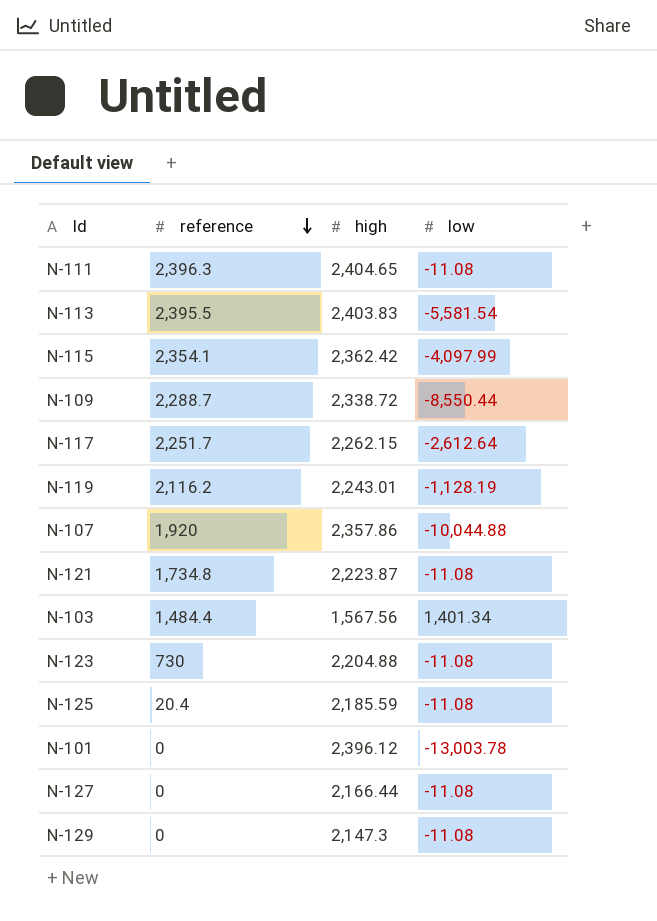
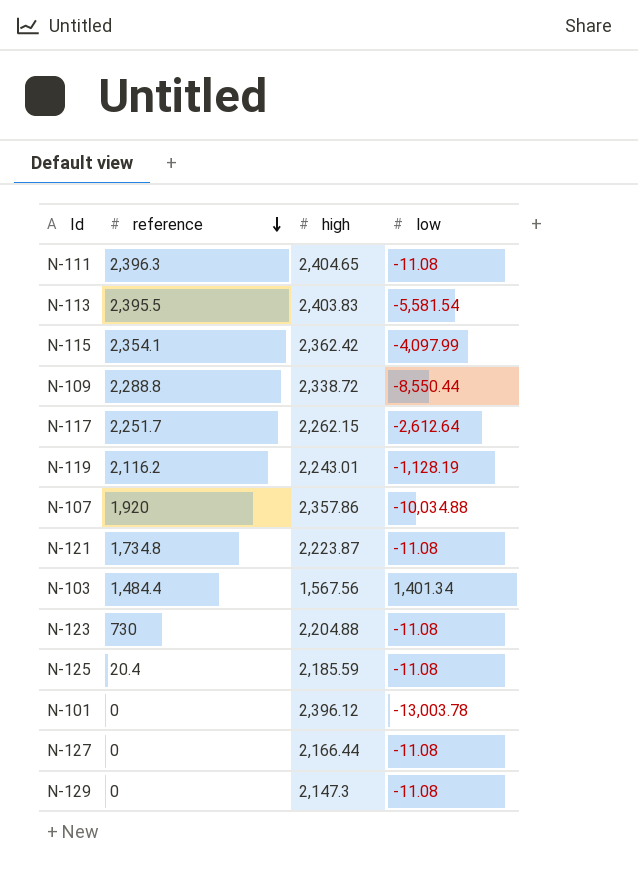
N-109 | reference: 2,288.7 -> 2,288.8
N-107 | low: -10,044.88 -> -10,034.88

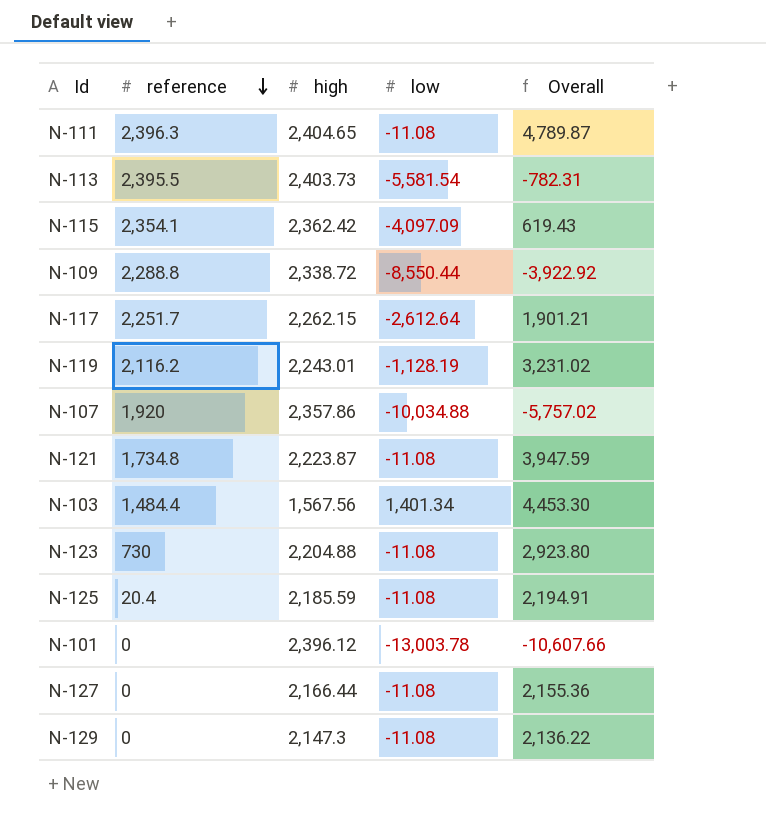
column Overall | formula: none -> [reference] + [high] + [low]
N-113 | high: 2,403.83 -> 2,403.73
N-115 | low: -4,097.99 -> -4,097.09

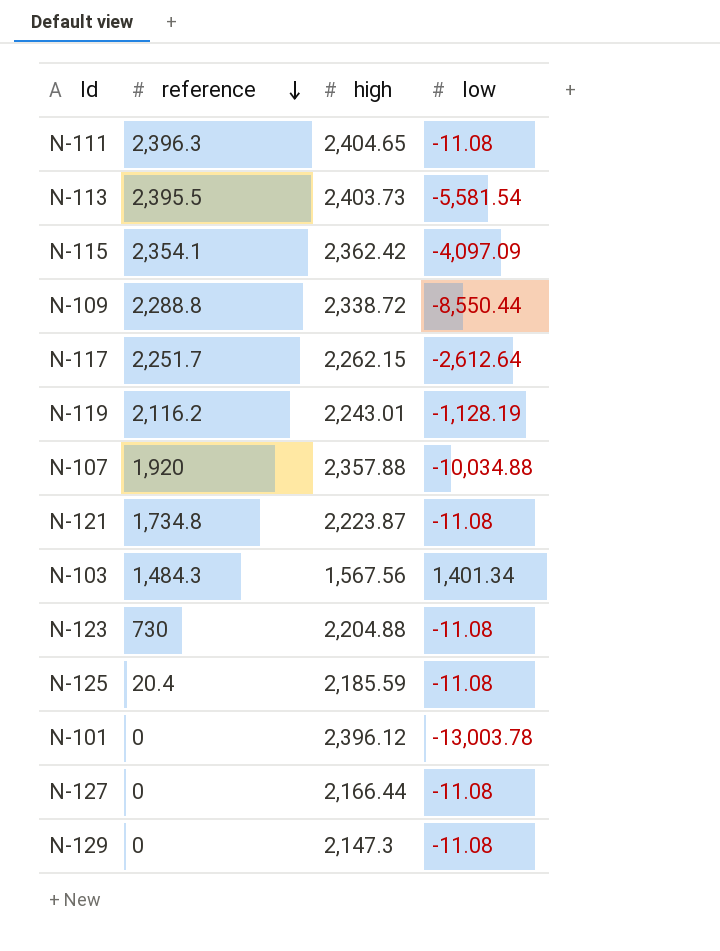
column Overall | formula: [reference] + [high] + [low] -> none
N-107 | high: 2,357.86 -> 2,357.88
N-103 | reference: 1,484.4 -> 1,484.3

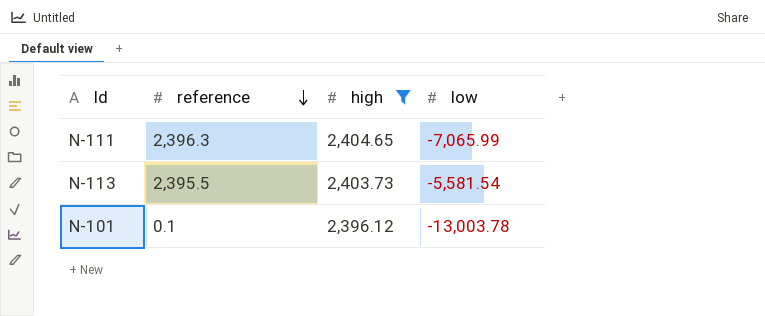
filter: none -> high >= 2,396.12
N-111 | low: -11.08 -> -7,065.99
N-101 | reference: 0 -> 0.1

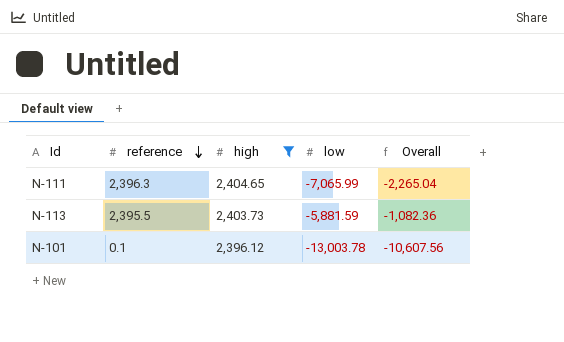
column Overall | formula: none -> [reference] + [high] + [low]
N-113 | low: -5,581.54 -> -5,881.59

